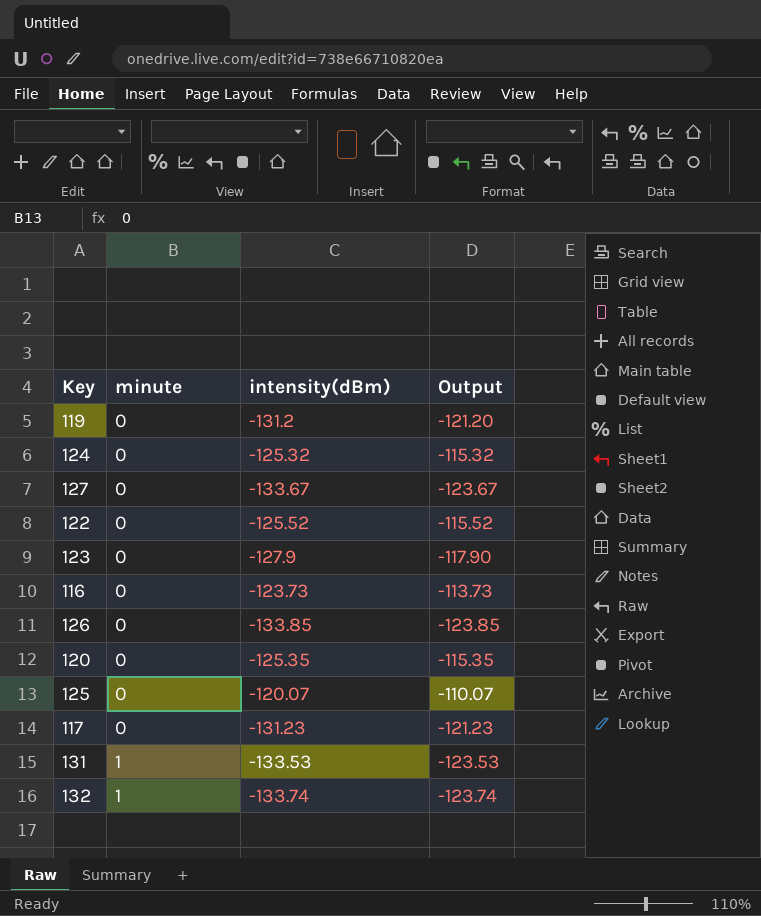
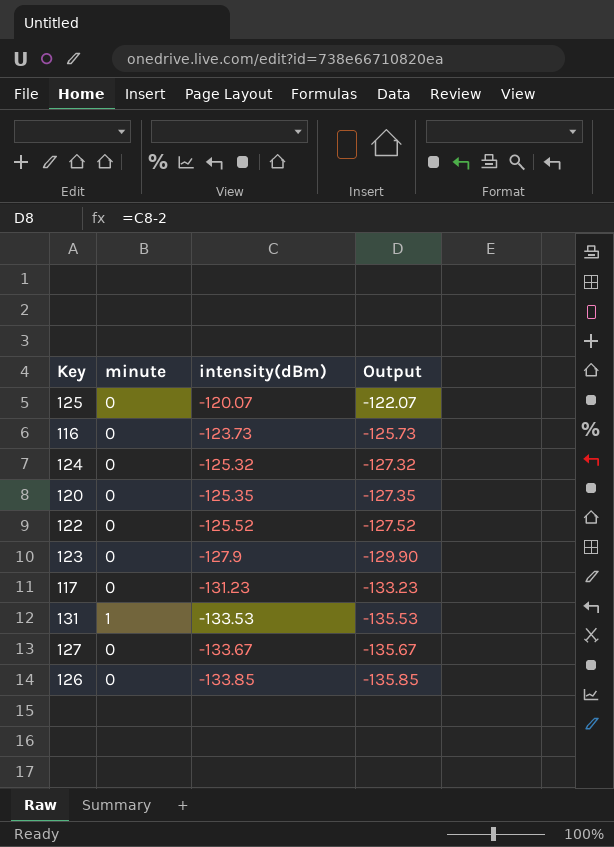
row order: minute ascending -> intensity(dBm) descending
column Output | formula: [intensity(dBm)] + 10 -> [intensity(dBm)] - 2
row 119: 0 | -131.2 | -121.20 -> none
row 132: 1 | -133.74 | -123.74 -> none

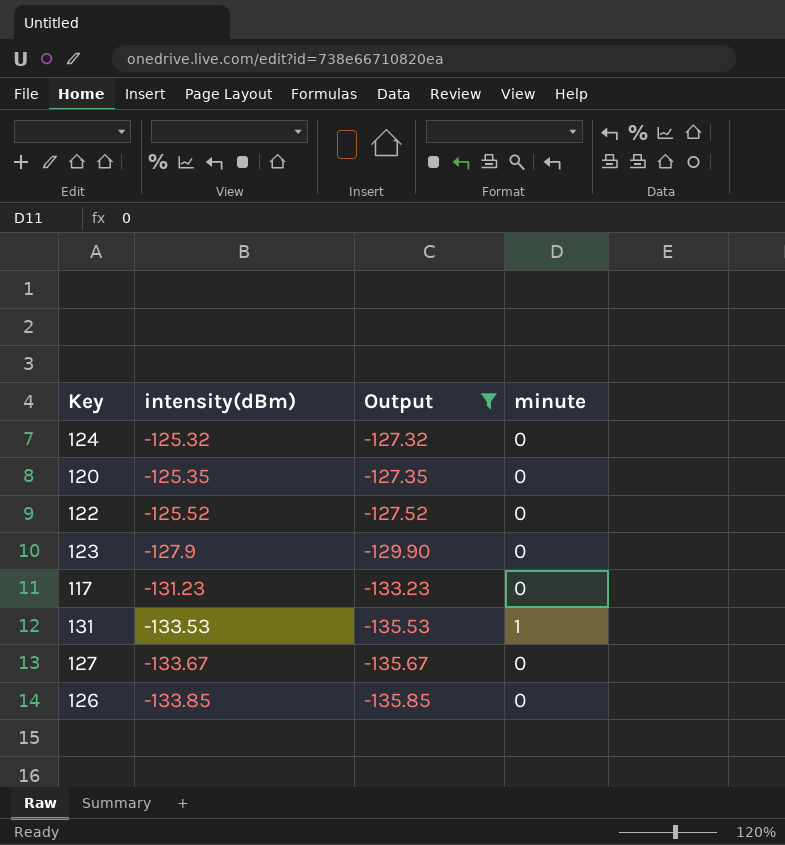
filter: none -> Output <= -127.32
column minute | position: 2 -> 4

